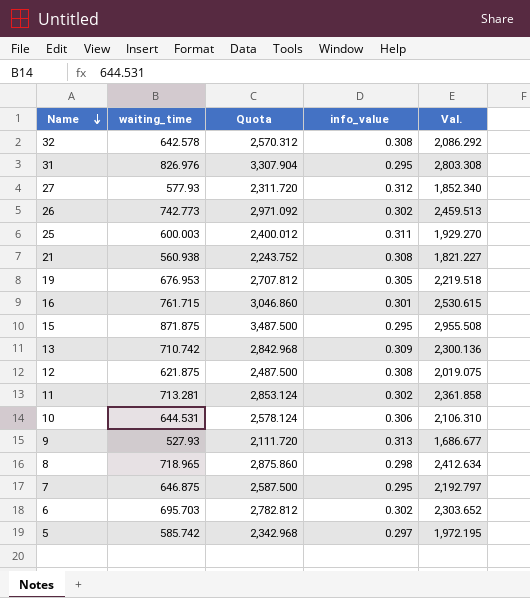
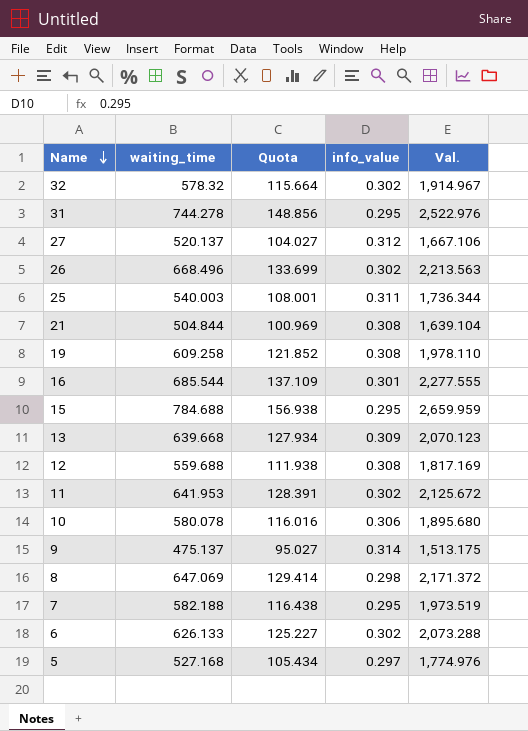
column Quota | formula: [waiting_time] * 4 -> [waiting_time] * 0.2
32 | waiting_time: 642.578 -> 578.32
32 | info_value: 0.308 -> 0.302
32 | Val.: 2,086.292 -> 1,914.967
31 | waiting_time: 826.976 -> 744.278
31 | Val.: 2,803.308 -> 2,522.976
27 | waiting_time: 577.93 -> 520.137
27 | Val.: 1,852.340 -> 1,667.106
26 | waiting_time: 742.773 -> 668.496
26 | Val.: 2,459.513 -> 2,213.563
25 | waiting_time: 600.003 -> 540.003
25 | Val.: 1,929.270 -> 1,736.344
21 | waiting_time: 560.938 -> 504.844
21 | Val.: 1,821.227 -> 1,639.104
19 | waiting_time: 676.953 -> 609.258
19 | info_value: 0.305 -> 0.308
19 | Val.: 2,219.518 -> 1,978.110
16 | waiting_time: 761.715 -> 685.544
16 | Val.: 2,530.615 -> 2,277.555
15 | waiting_time: 871.875 -> 784.688
15 | Val.: 2,955.508 -> 2,659.959
13 | waiting_time: 710.742 -> 639.668
13 | Val.: 2,300.136 -> 2,070.123
12 | waiting_time: 621.875 -> 559.688
12 | Val.: 2,019.075 -> 1,817.169
11 | waiting_time: 713.281 -> 641.953
11 | Val.: 2,361.858 -> 2,125.672
10 | waiting_time: 644.531 -> 580.078
10 | Val.: 2,106.310 -> 1,895.680
9 | waiting_time: 527.93 -> 475.137
9 | info_value: 0.313 -> 0.314
9 | Val.: 1,686.677 -> 1,513.175
8 | waiting_time: 718.965 -> 647.069
8 | Val.: 2,412.634 -> 2,171.372
7 | waiting_time: 646.875 -> 582.188
7 | Val.: 2,192.797 -> 1,973.519
6 | waiting_time: 695.703 -> 626.133
6 | Val.: 2,303.652 -> 2,073.288
5 | waiting_time: 585.742 -> 527.168
5 | Val.: 1,972.195 -> 1,774.976

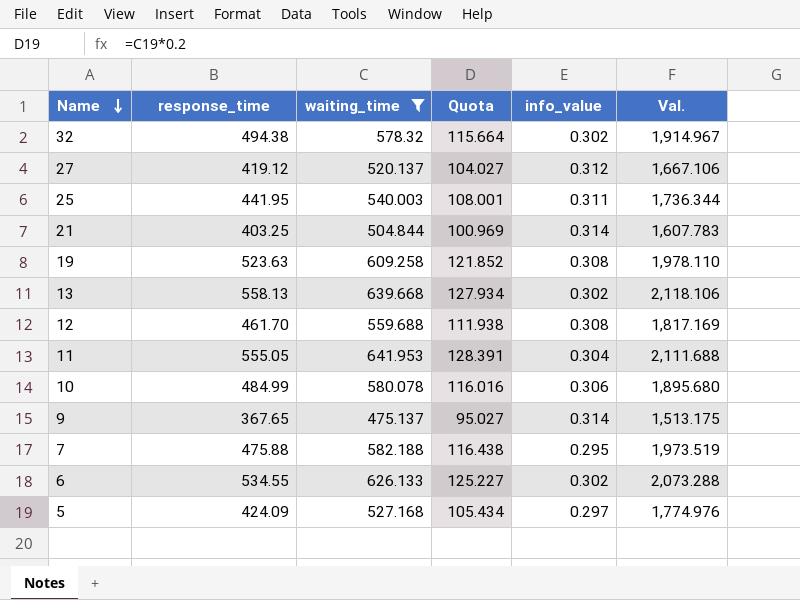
filter: none -> waiting_time <= 641.953
column response_time | position: none -> 2
21 | info_value: 0.308 -> 0.314
21 | Val.: 1,639.104 -> 1,607.783
13 | info_value: 0.309 -> 0.302
13 | Val.: 2,070.123 -> 2,118.106
11 | info_value: 0.302 -> 0.304
11 | Val.: 2,125.672 -> 2,111.688

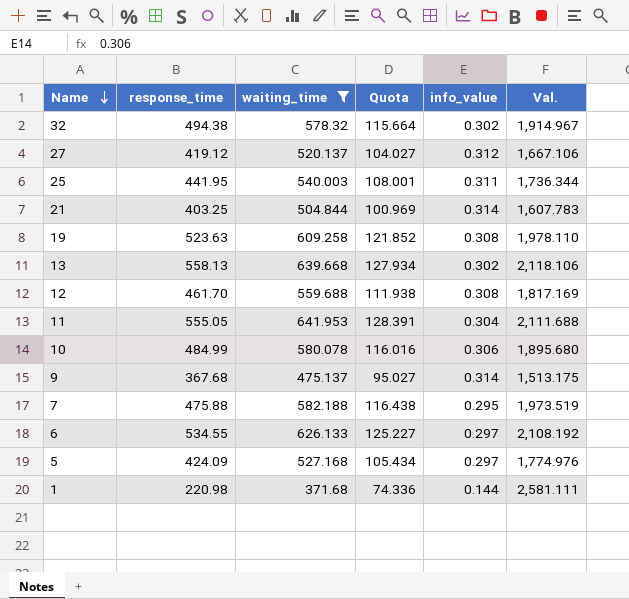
9 | response_time: 367.65 -> 367.68
6 | info_value: 0.302 -> 0.297
6 | Val.: 2,073.288 -> 2,108.192
row 1: none -> 220.98 | 371.68 | 74.336 | 0.144 | 2,581.111

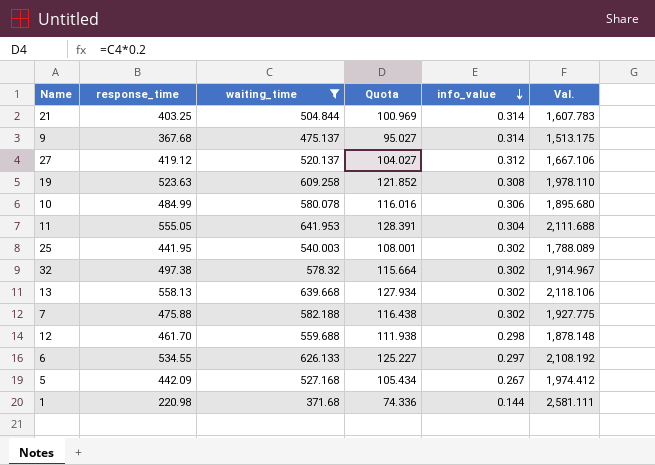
row order: Name descending -> info_value descending
25 | info_value: 0.311 -> 0.302
25 | Val.: 1,736.344 -> 1,788.089
32 | response_time: 494.38 -> 497.38
7 | info_value: 0.295 -> 0.302
7 | Val.: 1,973.519 -> 1,927.775
12 | info_value: 0.308 -> 0.298
12 | Val.: 1,817.169 -> 1,878.148
5 | response_time: 424.09 -> 442.09
5 | info_value: 0.297 -> 0.267
5 | Val.: 1,774.976 -> 1,974.412

